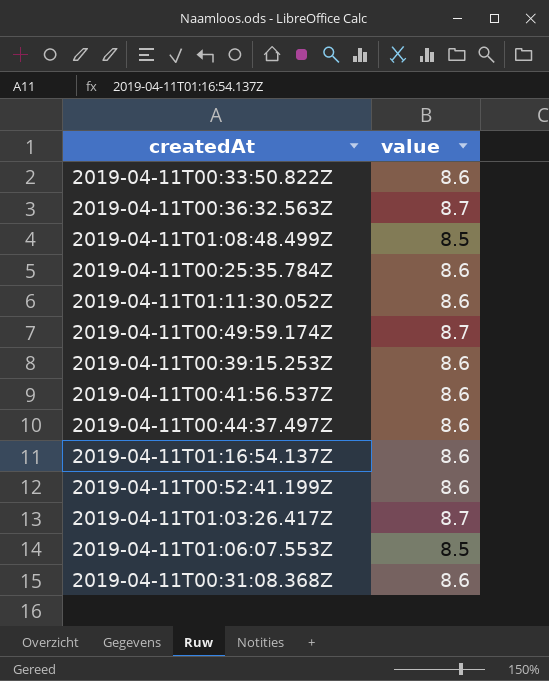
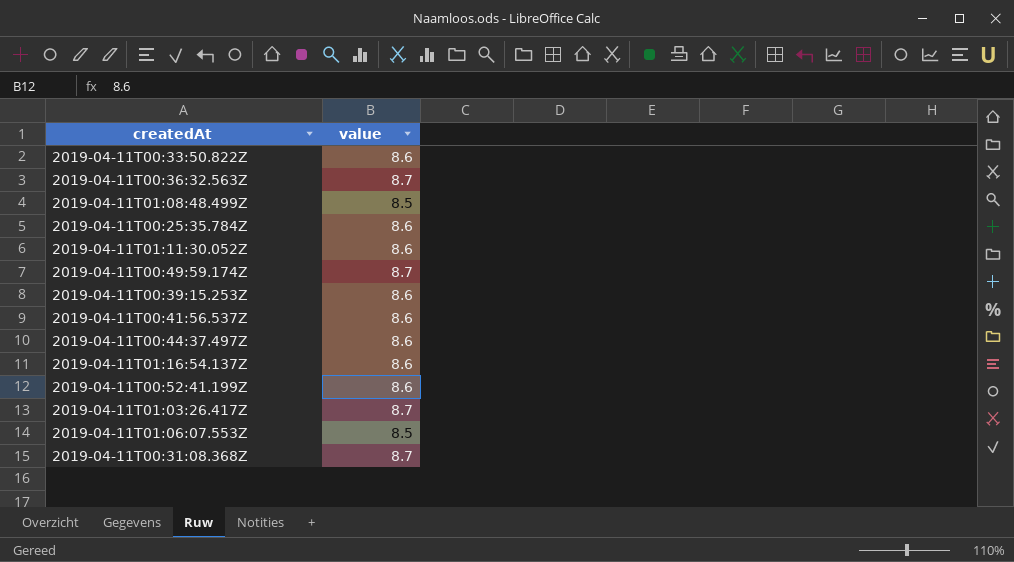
2019-04-11T00:31:08.368Z | value: 8.6 -> 8.7

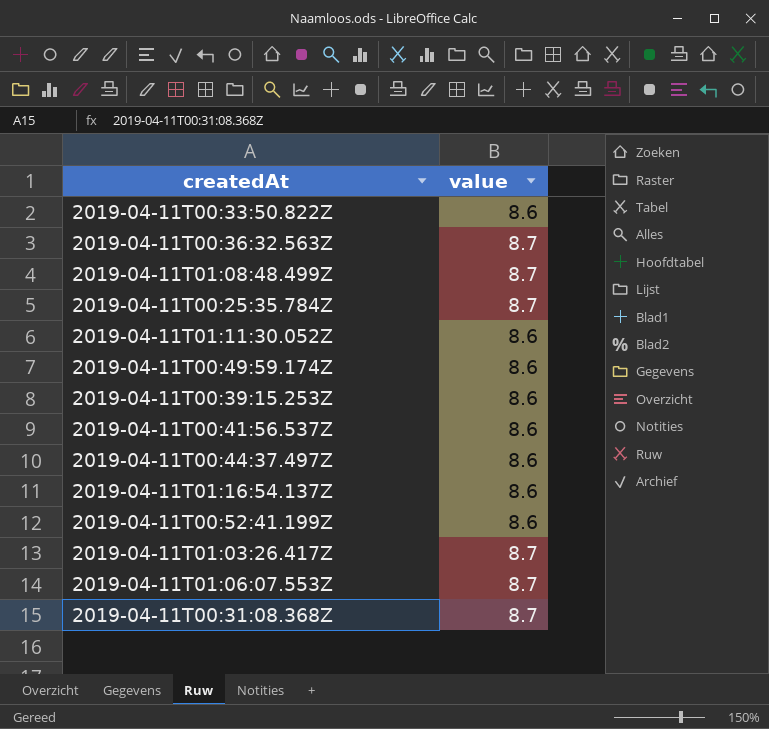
2019-04-11T01:08:48.499Z | value: 8.5 -> 8.7
2019-04-11T00:25:35.784Z | value: 8.6 -> 8.7
2019-04-11T00:49:59.174Z | value: 8.7 -> 8.6
2019-04-11T01:06:07.553Z | value: 8.5 -> 8.7

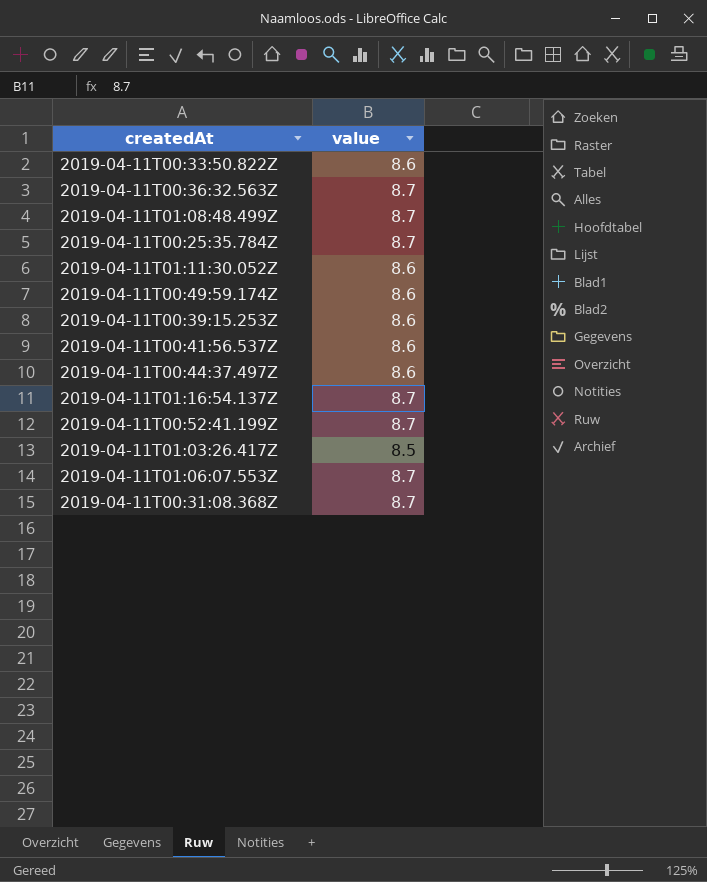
2019-04-11T01:16:54.137Z | value: 8.6 -> 8.7
2019-04-11T00:52:41.199Z | value: 8.6 -> 8.7
2019-04-11T01:03:26.417Z | value: 8.7 -> 8.5

